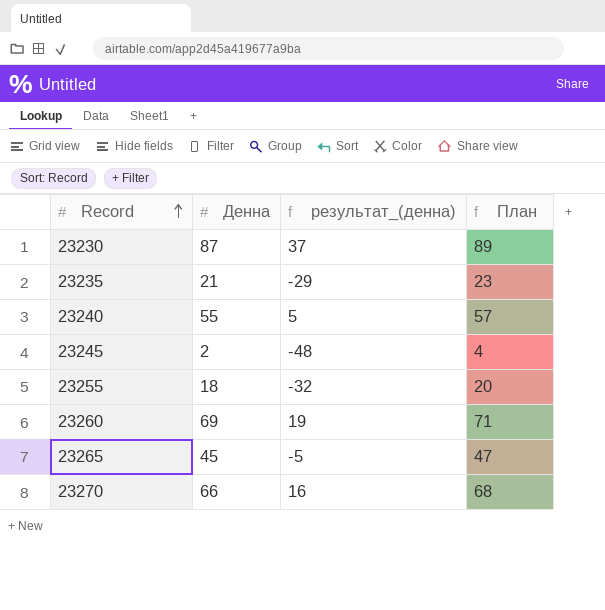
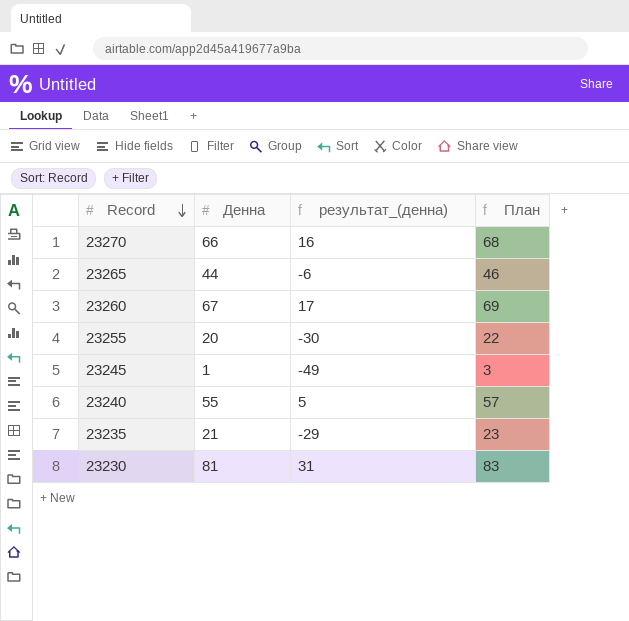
row order: Record ascending -> Record descending
23265 | Денна: 45 -> 44
23265 | результат_(денна): -5 -> -6
23265 | План: 47 -> 46
23260 | Денна: 69 -> 67
23260 | результат_(денна): 19 -> 17
23260 | План: 71 -> 69
23255 | Денна: 18 -> 20
23255 | результат_(денна): -32 -> -30
23255 | План: 20 -> 22
23245 | Денна: 2 -> 1
23245 | результат_(денна): -48 -> -49
23245 | План: 4 -> 3
23230 | Денна: 87 -> 81
23230 | результат_(денна): 37 -> 31
23230 | План: 89 -> 83

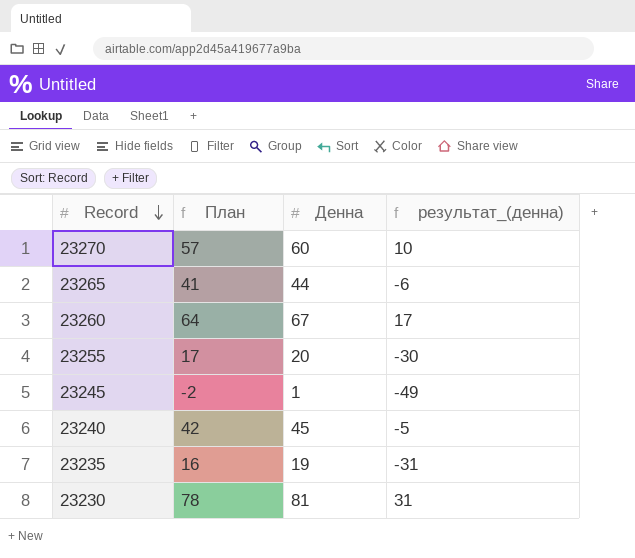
column План | formula: [Денна] + 2 -> [Денна] - 3
column План | position: 4 -> 2
23270 | Денна: 66 -> 60
23270 | результат_(денна): 16 -> 10
23240 | Денна: 55 -> 45
23240 | результат_(денна): 5 -> -5
23235 | Денна: 21 -> 19
23235 | результат_(денна): -29 -> -31

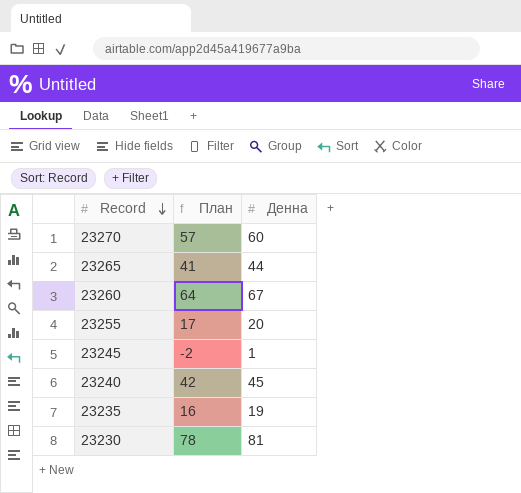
column результат_(денна) | formula: [Денна] - 50 -> none

